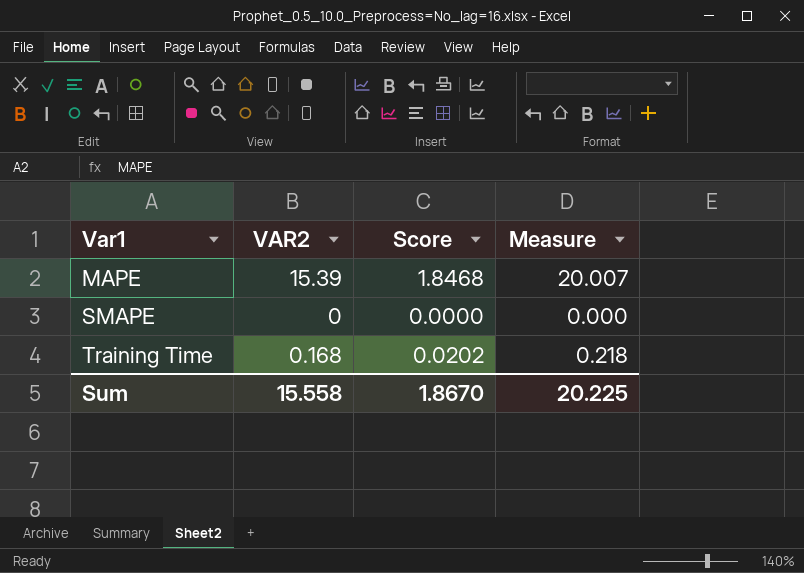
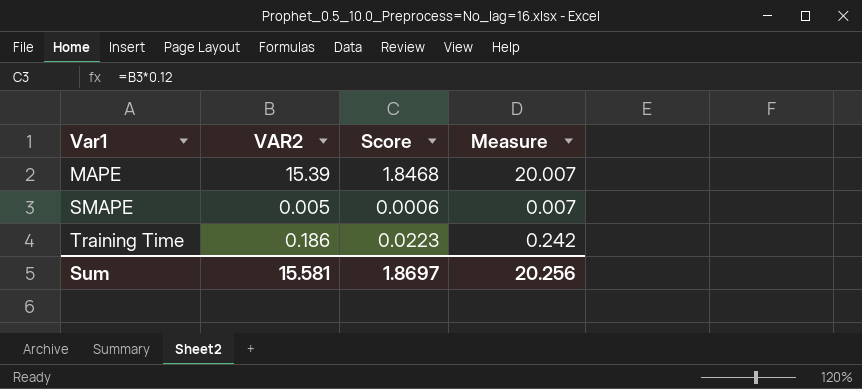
SMAPE | VAR2: 0 -> 0.005
SMAPE | Score: 0.0000 -> 0.0006
SMAPE | Measure: 0.000 -> 0.007
Training Time | VAR2: 0.168 -> 0.186
Training Time | Score: 0.0202 -> 0.0223
Training Time | Measure: 0.218 -> 0.242
Sum | VAR2: 15.558 -> 15.581
Sum | Score: 1.8670 -> 1.8697
Sum | Measure: 20.225 -> 20.256

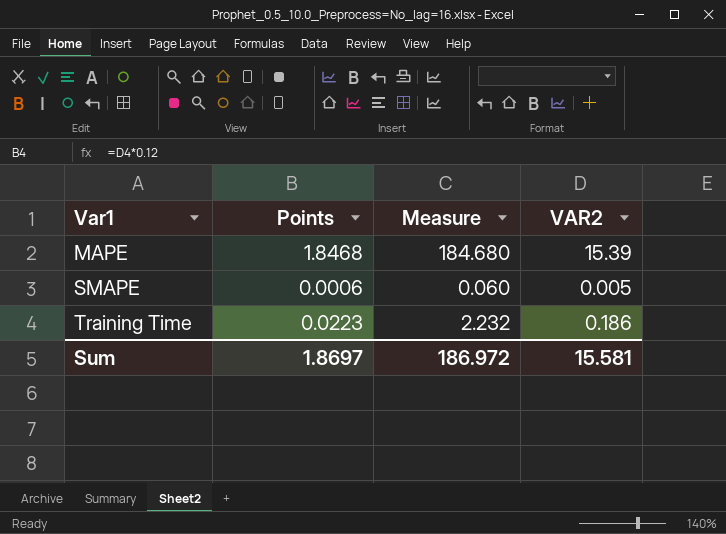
column name: Score -> Points
column Measure | formula: [VAR2] * 1.3 -> [VAR2] * 12
column VAR2 | position: 2 -> 4
Sum | Measure: 20.256 -> 186.972

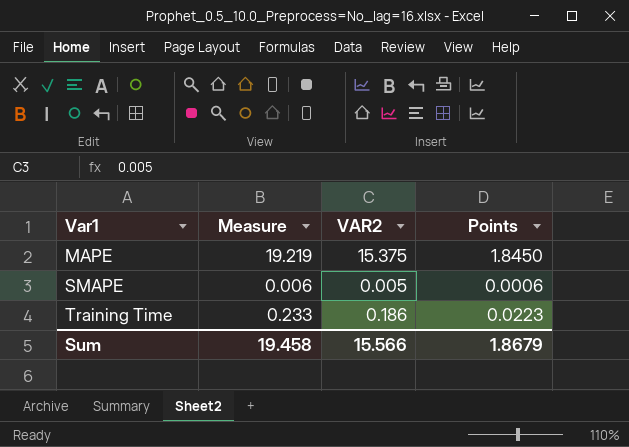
column Measure | formula: [VAR2] * 12 -> [VAR2] * 1.25
column Points | position: 2 -> 4
MAPE | VAR2: 15.39 -> 15.375
MAPE | Points: 1.8468 -> 1.8450
Sum | Measure: 186.972 -> 19.458
Sum | VAR2: 15.581 -> 15.566
Sum | Points: 1.8697 -> 1.8679

